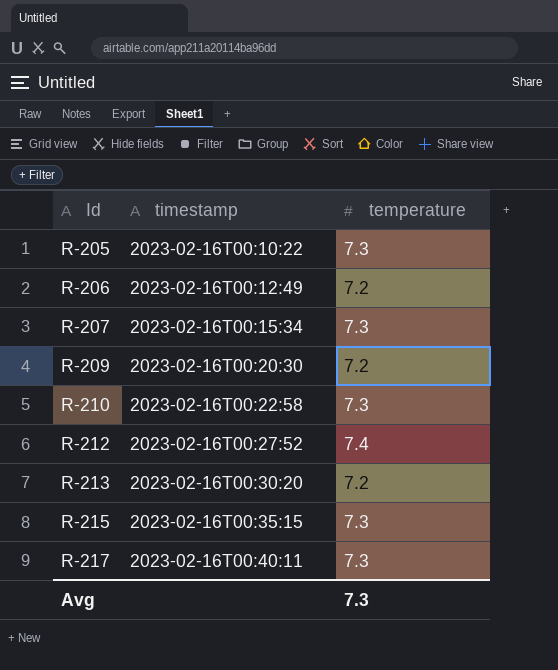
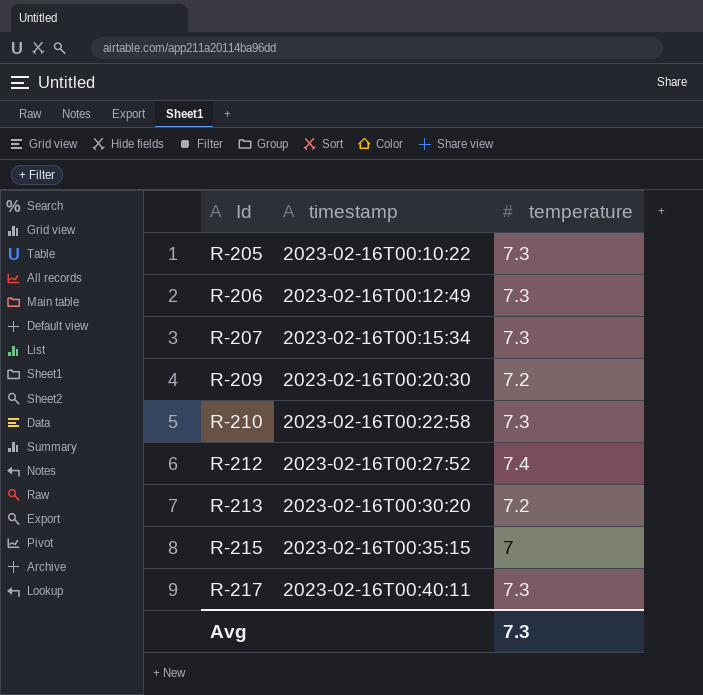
R-206 | temperature: 7.2 -> 7.3
R-215 | temperature: 7.3 -> 7

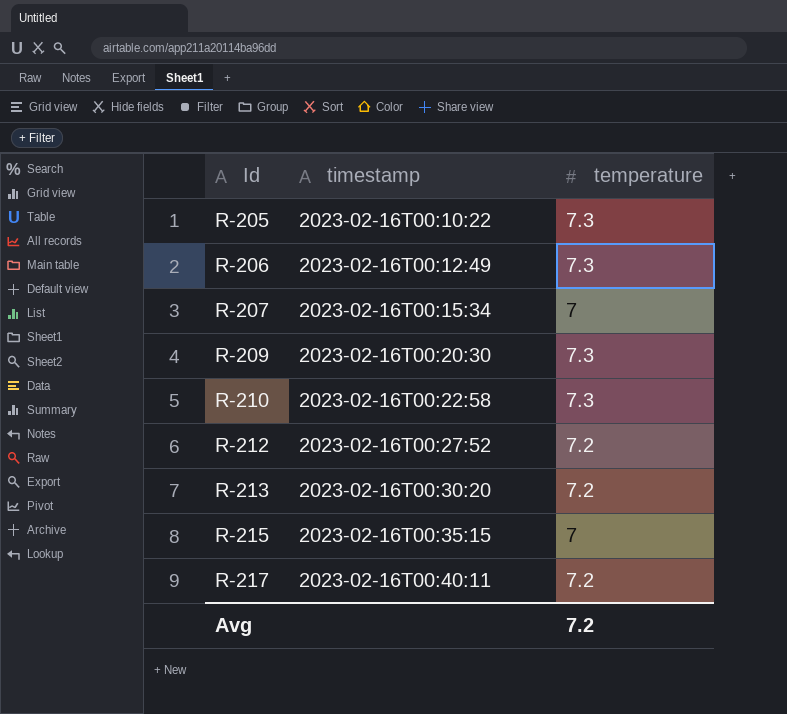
R-207 | temperature: 7.3 -> 7
R-209 | temperature: 7.2 -> 7.3
R-212 | temperature: 7.4 -> 7.2
R-217 | temperature: 7.3 -> 7.2
Avg | temperature: 7.3 -> 7.2

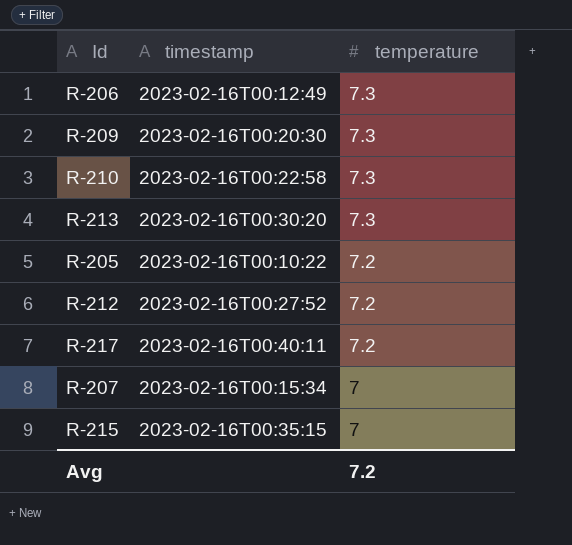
row order: Id ascending -> temperature descending
R-213 | temperature: 7.2 -> 7.3
R-205 | temperature: 7.3 -> 7.2

